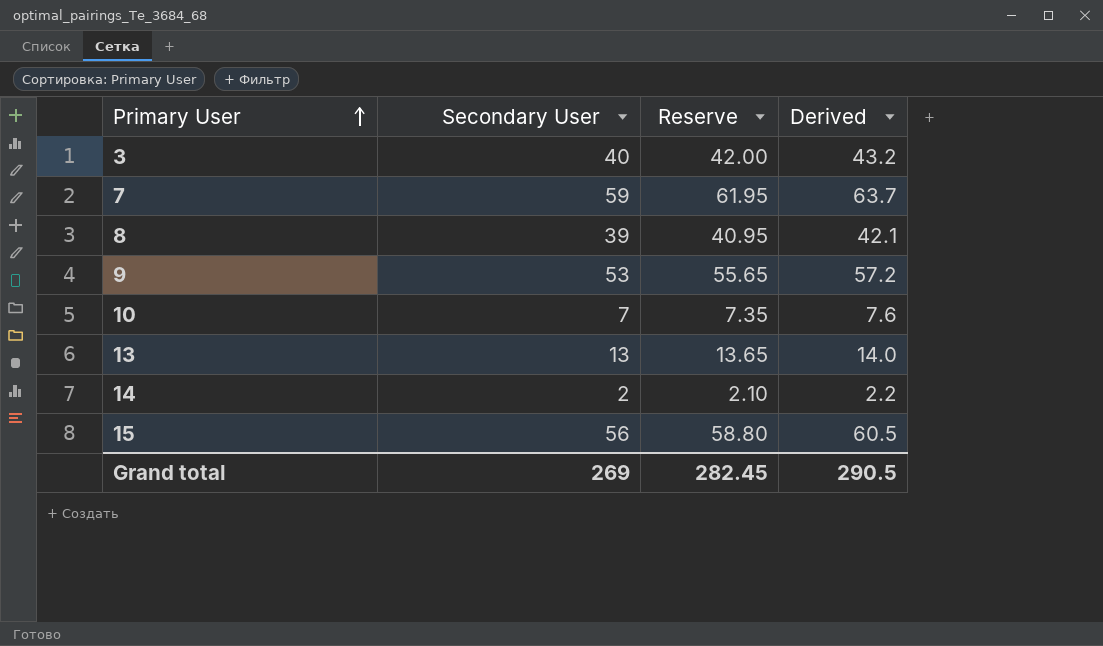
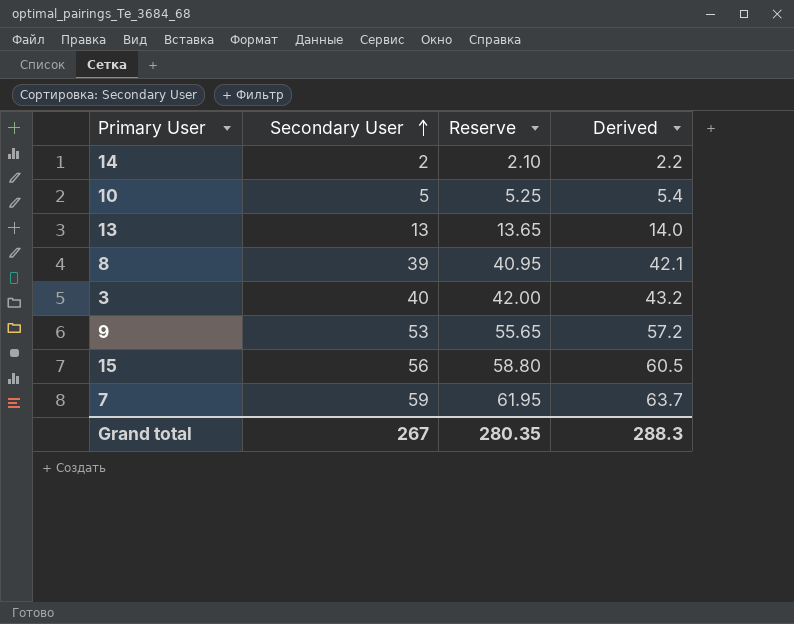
row order: Primary User ascending -> Secondary User ascending
10 | Secondary User: 7 -> 5
10 | Reserve: 7.35 -> 5.25
10 | Derived: 7.6 -> 5.4
Grand total | Secondary User: 269 -> 267
Grand total | Reserve: 282.45 -> 280.35
Grand total | Derived: 290.5 -> 288.3

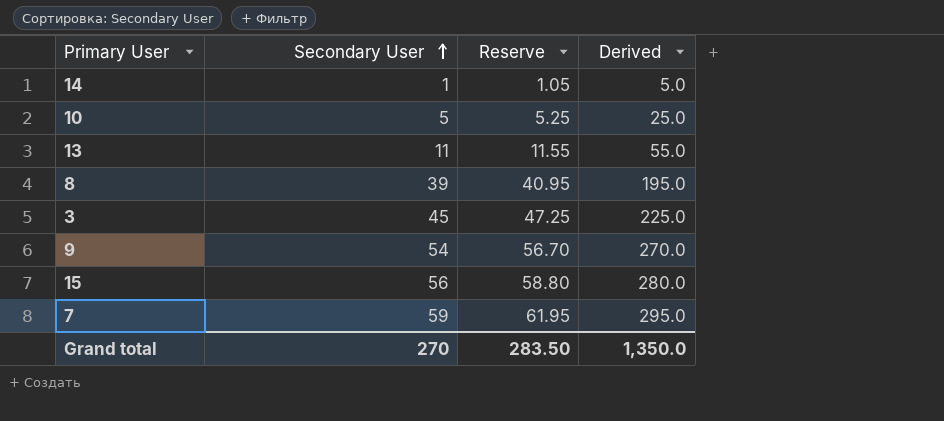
column Derived | formula: [Secondary User] * 1.08 -> [Secondary User] * 5
14 | Secondary User: 2 -> 1
14 | Reserve: 2.10 -> 1.05
13 | Secondary User: 13 -> 11
13 | Reserve: 13.65 -> 11.55
3 | Secondary User: 40 -> 45
3 | Reserve: 42.00 -> 47.25
9 | Secondary User: 53 -> 54
9 | Reserve: 55.65 -> 56.70
Grand total | Secondary User: 267 -> 270
Grand total | Reserve: 280.35 -> 283.50
Grand total | Derived: 288.3 -> 1,350.0

